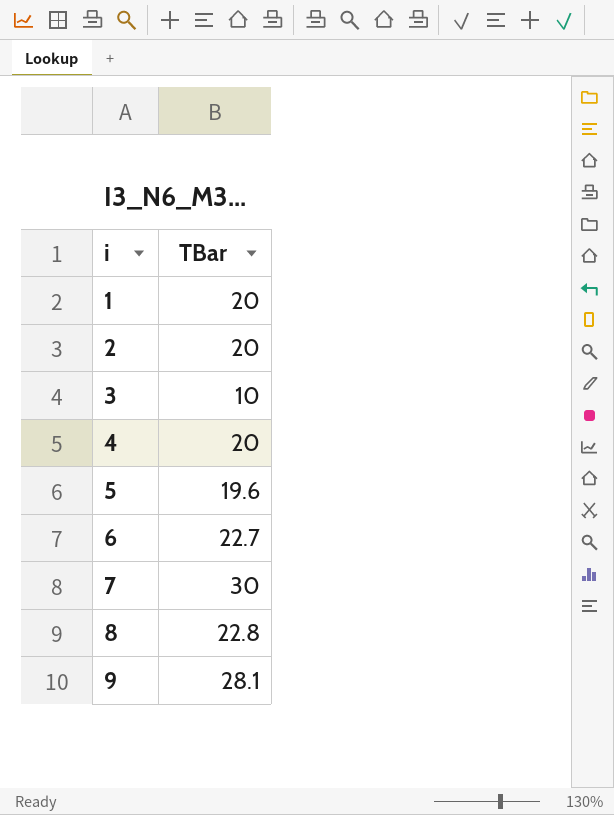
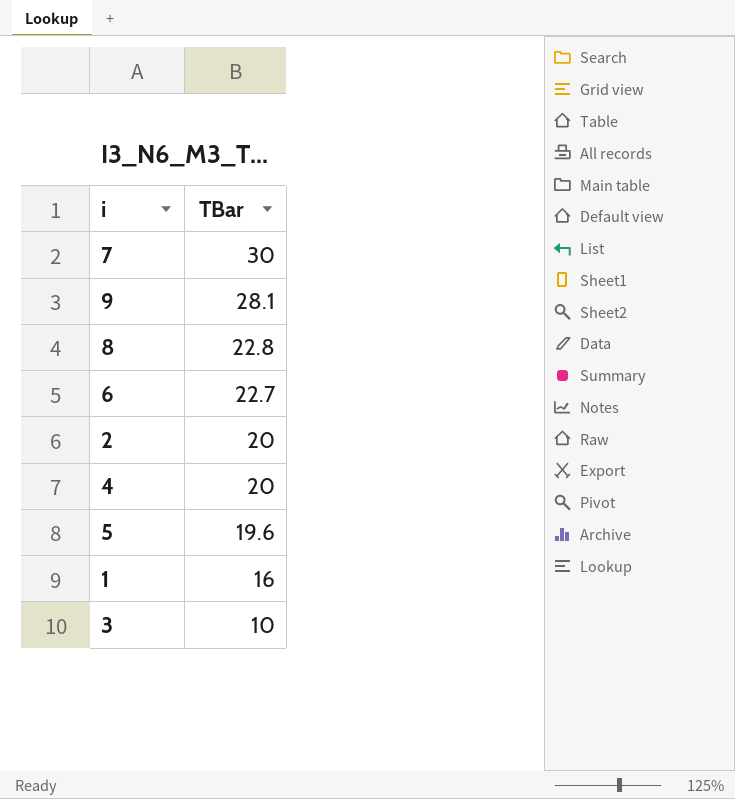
row order: i ascending -> TBar descending
1 | TBar: 20 -> 16

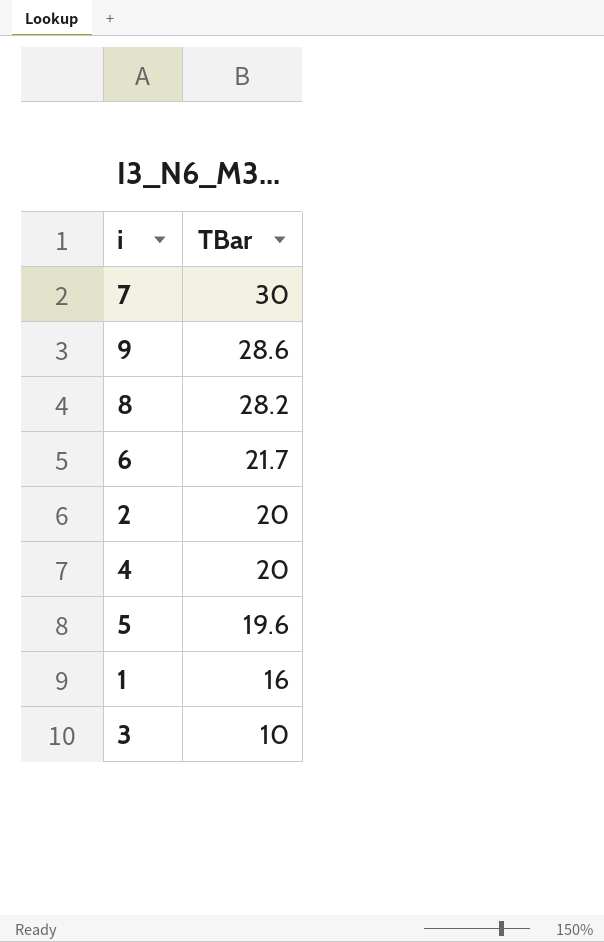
9 | TBar: 28.1 -> 28.6
8 | TBar: 22.8 -> 28.2
6 | TBar: 22.7 -> 21.7

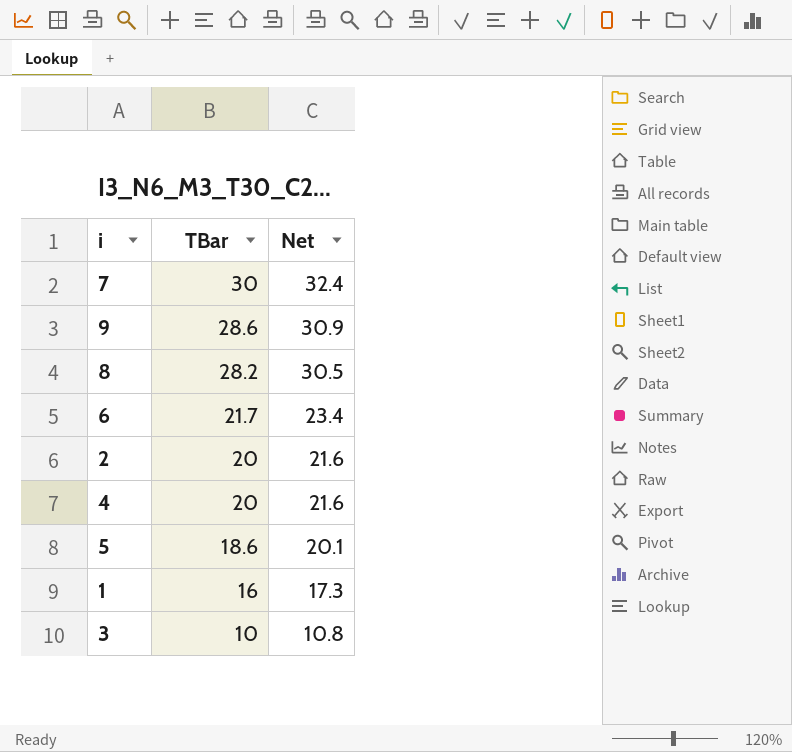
column Net | formula: none -> [TBar] * 1.08
5 | TBar: 19.6 -> 18.6

